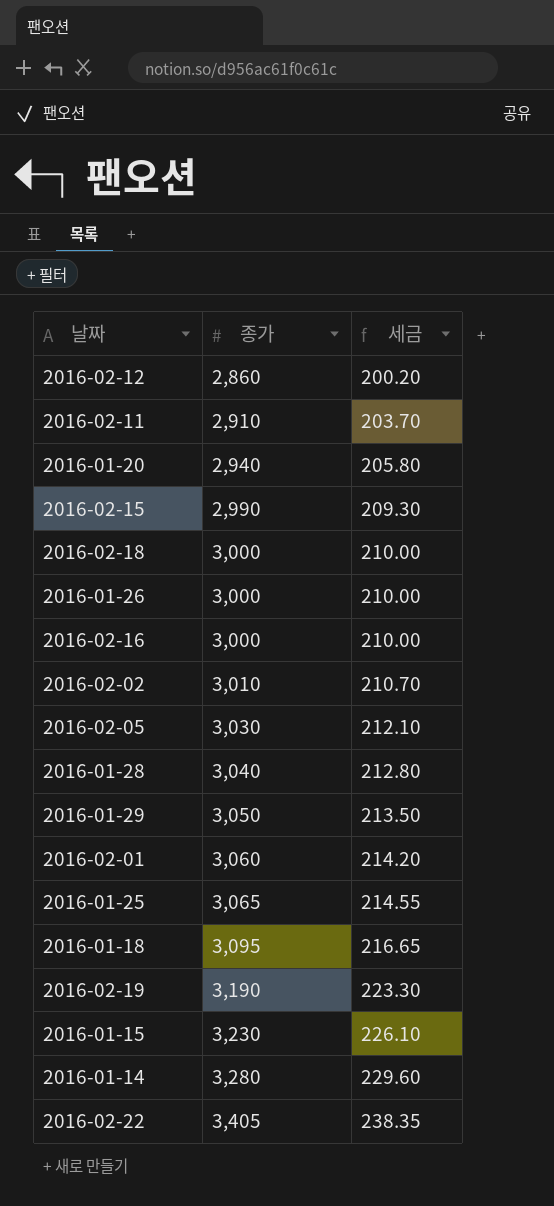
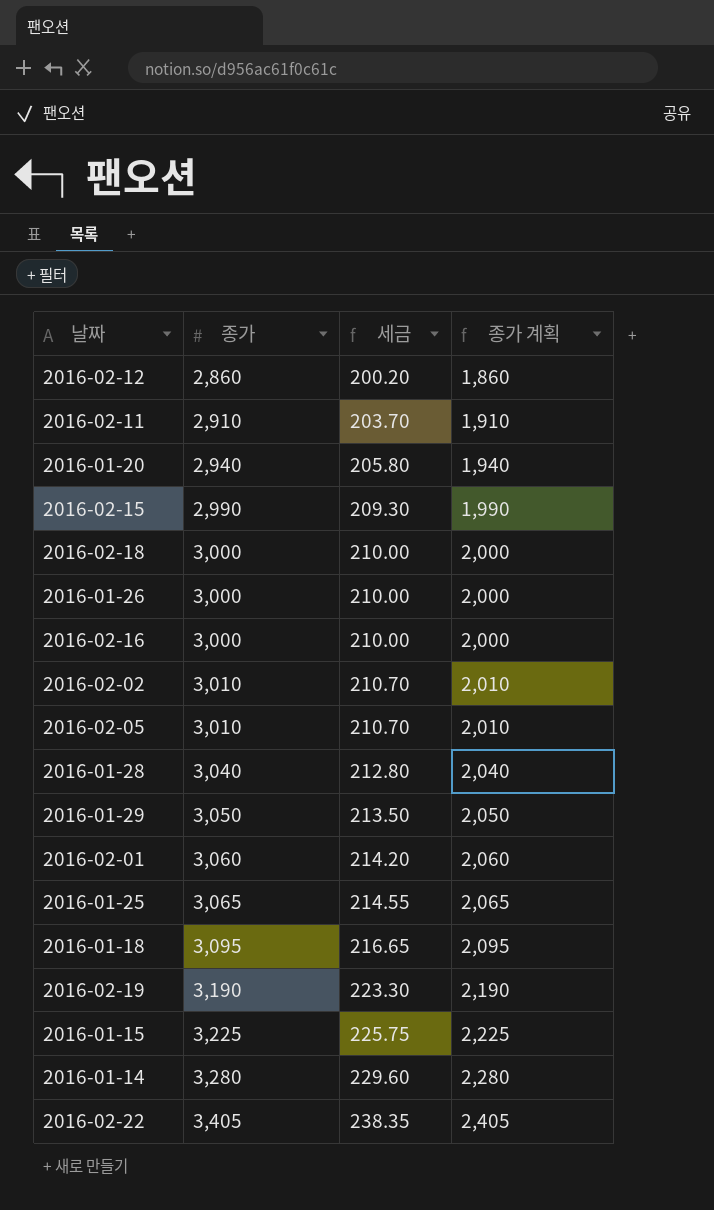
column 종가 계획 | formula: none -> [종가] - 1000
2016-02-05 | 종가: 3,030 -> 3,010
2016-02-05 | 세금: 212.10 -> 210.70
2016-01-15 | 종가: 3,230 -> 3,225
2016-01-15 | 세금: 226.10 -> 225.75

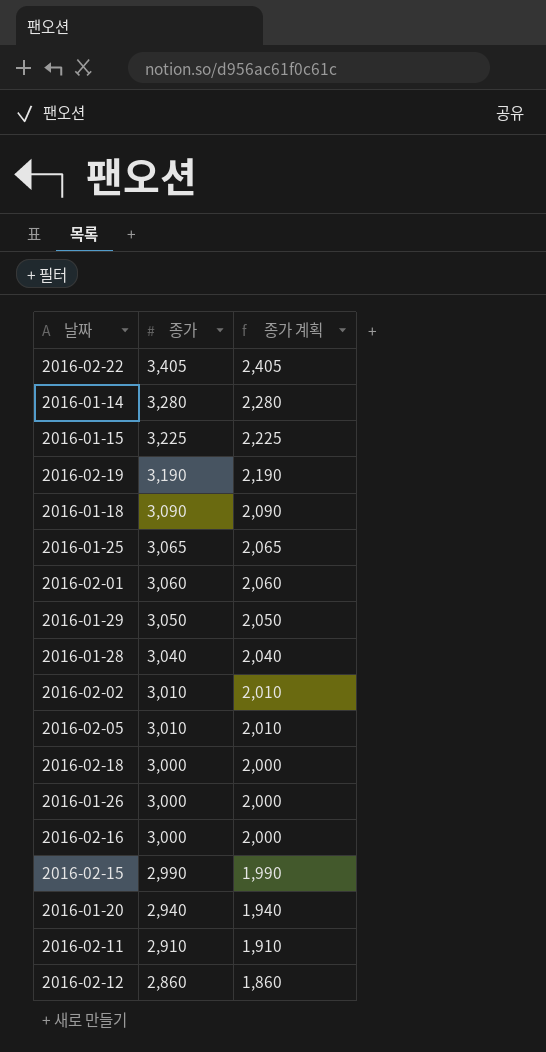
row order: 종가 ascending -> 종가 descending
column 세금 | formula: [종가] * 0.07 -> none
2016-01-18 | 종가: 3,095 -> 3,090
2016-01-18 | 종가 계획: 2,095 -> 2,090

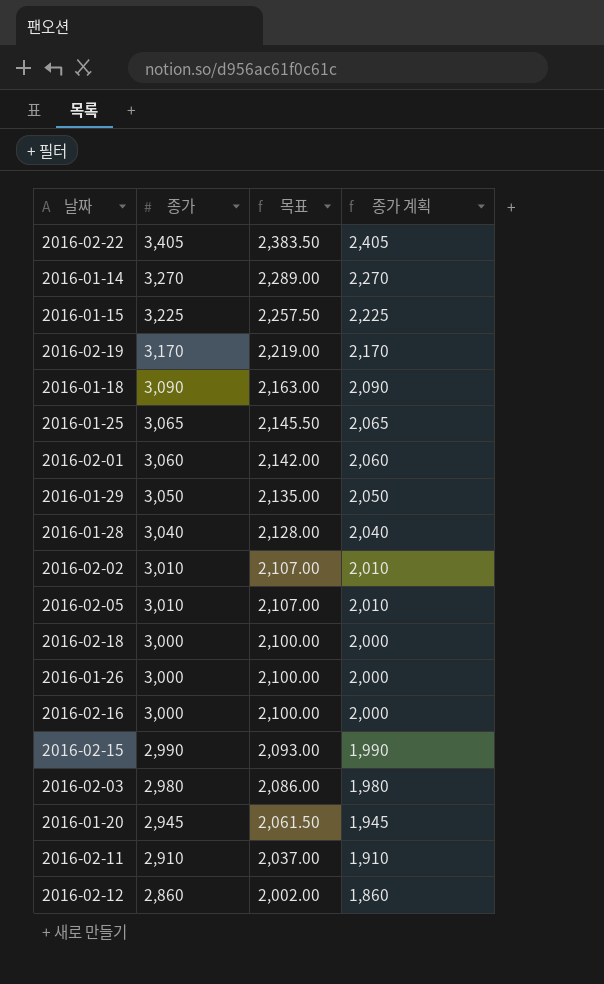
column 목표 | formula: none -> [종가] * 0.7
2016-01-14 | 종가: 3,280 -> 3,270
2016-01-14 | 종가 계획: 2,280 -> 2,270
2016-02-19 | 종가: 3,190 -> 3,170
2016-02-19 | 종가 계획: 2,190 -> 2,170
row 2016-02-03: none -> 2,980 | 2,086.00 | 1,980
2016-01-20 | 종가: 2,940 -> 2,945
2016-01-20 | 종가 계획: 1,940 -> 1,945

